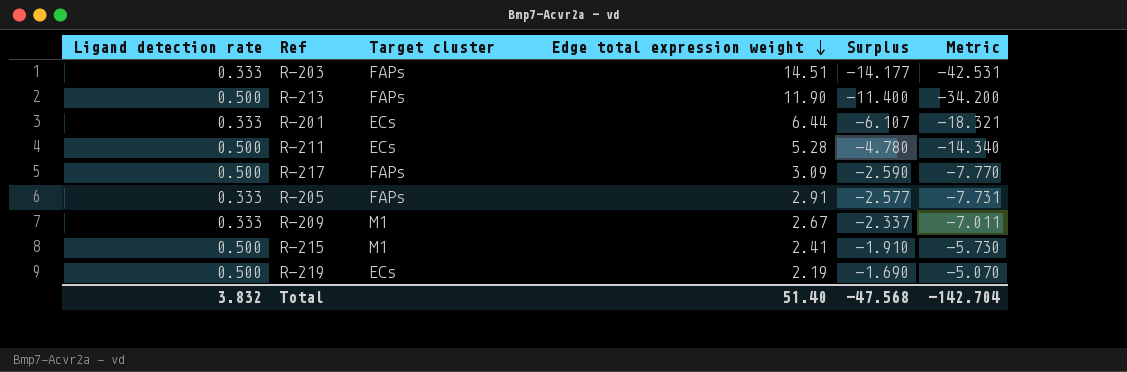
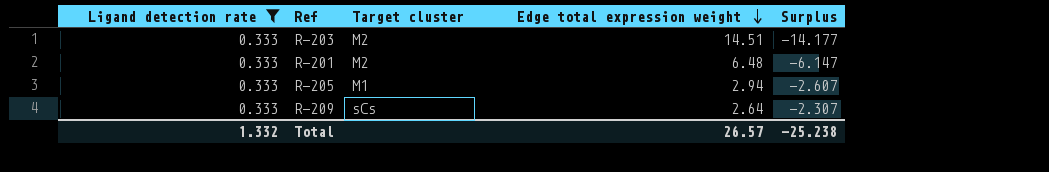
filter: none -> Ligand detection rate = 0.333
column Metric | formula: [Surplus] * 3 -> none
R-203 | Target cluster: FAPs -> M2
R-201 | Target cluster: ECs -> M2
R-201 | Edge total expression weight: 6.44 -> 6.48
R-201 | Surplus: -6.107 -> -6.147
R-205 | Target cluster: FAPs -> M1
R-205 | Edge total expression weight: 2.91 -> 2.94
R-205 | Surplus: -2.577 -> -2.607
R-209 | Target cluster: M1 -> sCs
R-209 | Edge total expression weight: 2.67 -> 2.64
R-209 | Surplus: -2.337 -> -2.307
Total | Ligand detection rate: 3.832 -> 1.332
Total | Edge total expression weight: 51.40 -> 26.57
Total | Surplus: -47.568 -> -25.238

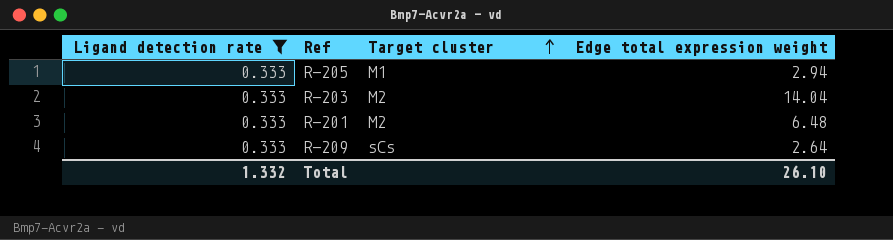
row order: Edge total expression weight descending -> Target cluster ascending
column Surplus | formula: [Ligand detection rate] - [Edge total expression weight] -> none
R-203 | Edge total expression weight: 14.51 -> 14.04
Total | Edge total expression weight: 26.57 -> 26.10

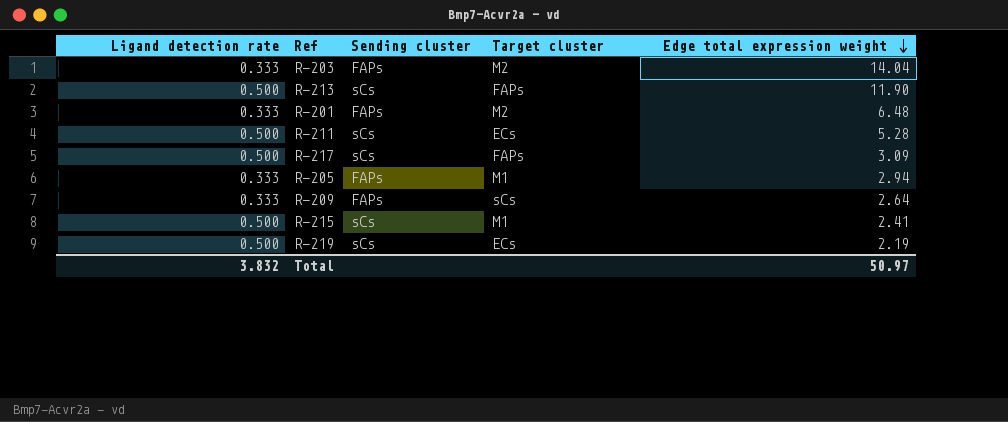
filter: Ligand detection rate = 0.333 -> none
row order: Target cluster ascending -> Edge total expression weight descending
column Sending cluster | position: none -> 3
Total | Ligand detection rate: 1.332 -> 3.832
Total | Edge total expression weight: 26.10 -> 50.97

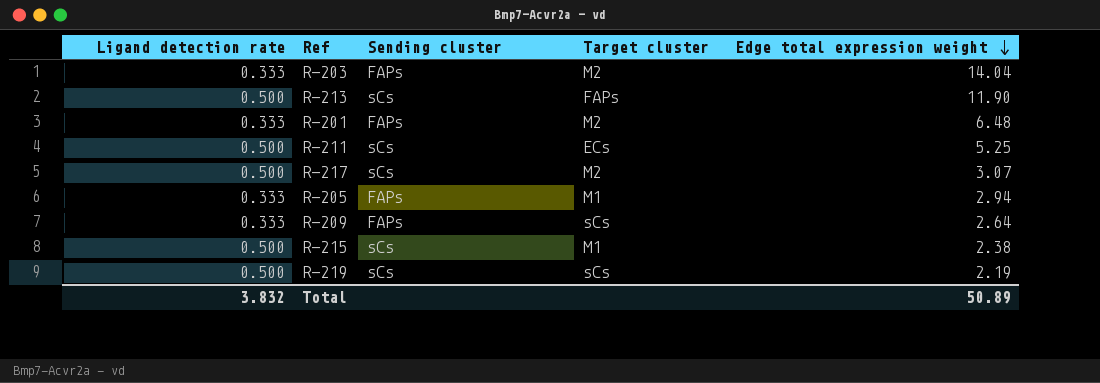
R-211 | Edge total expression weight: 5.28 -> 5.25
R-217 | Target cluster: FAPs -> M2
R-217 | Edge total expression weight: 3.09 -> 3.07
R-215 | Edge total expression weight: 2.41 -> 2.38
R-219 | Target cluster: ECs -> sCs
Total | Edge total expression weight: 50.97 -> 50.89

